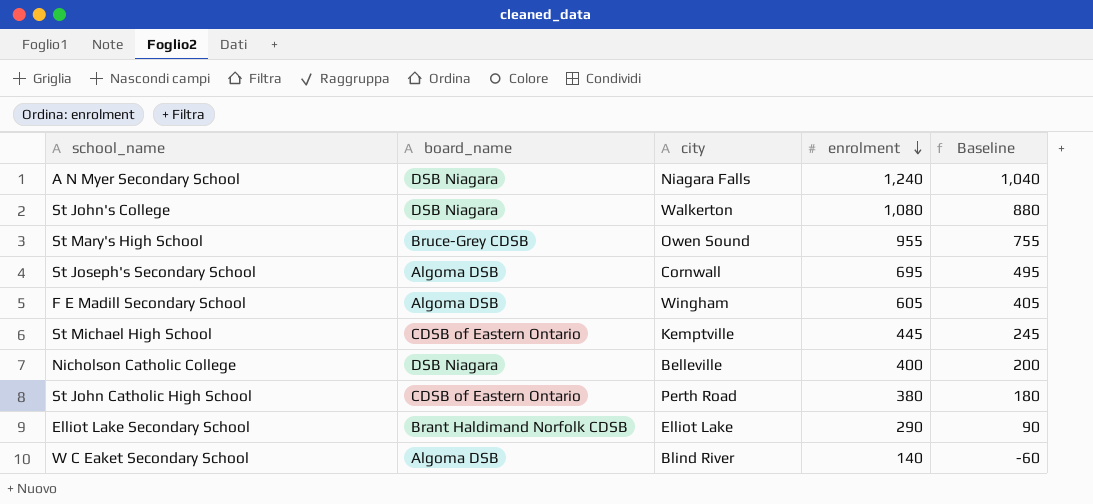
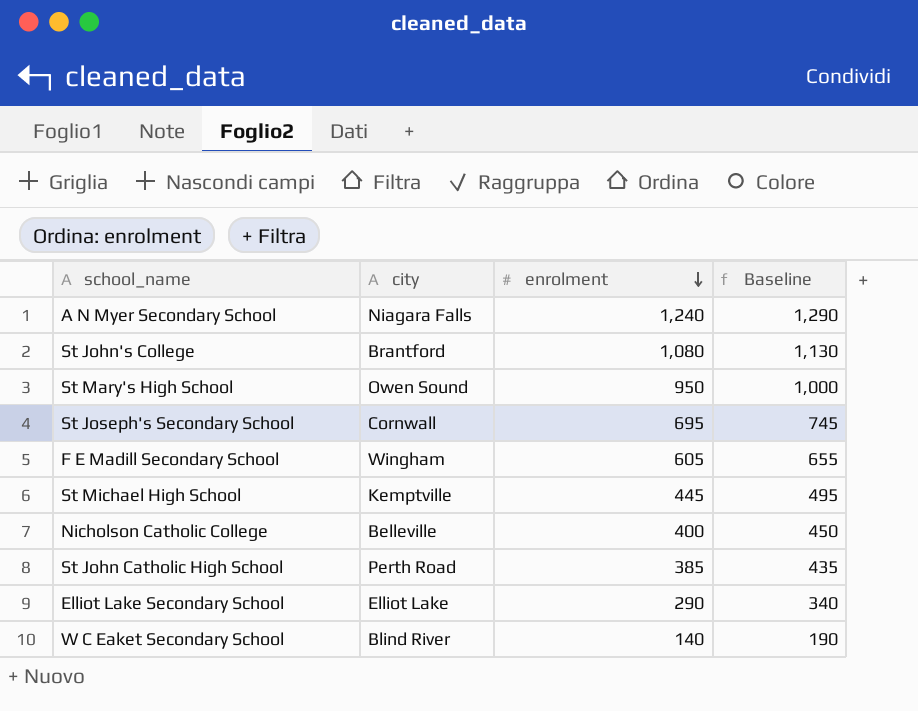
column board_name | position: 2 -> none
column Baseline | formula: [enrolment] - 200 -> [enrolment] + 50
St John's College | city: Walkerton -> Brantford
St Mary's High School | enrolment: 955 -> 950
St John Catholic High School | enrolment: 380 -> 385

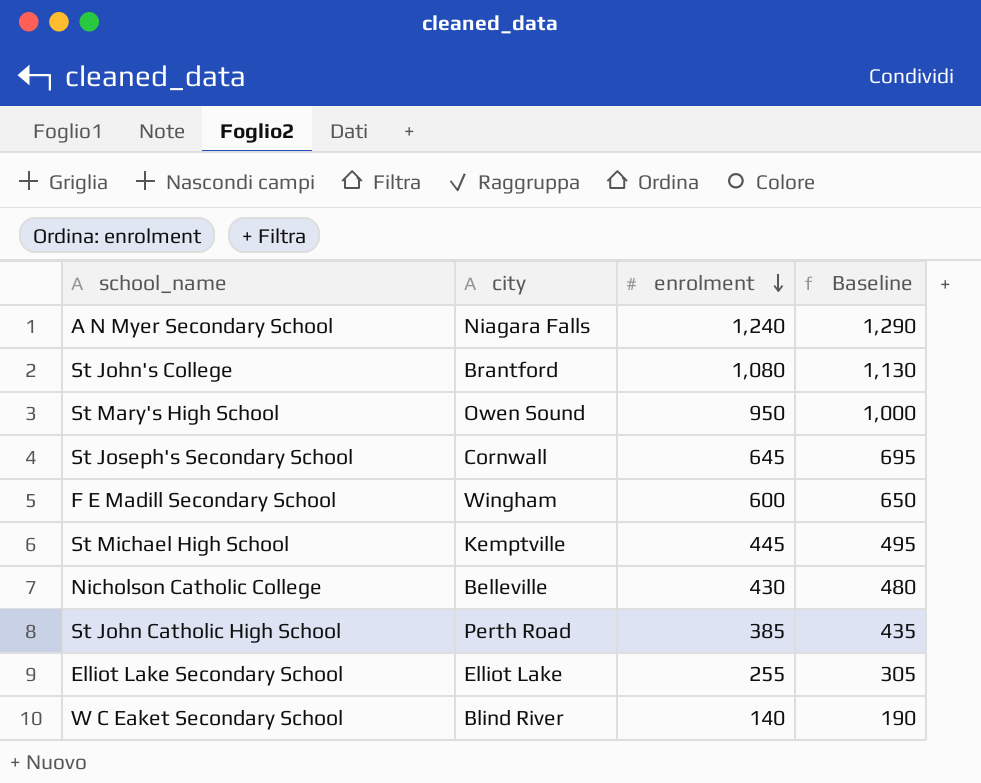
St Joseph's Secondary School | enrolment: 695 -> 645
St Joseph's Secondary School | Baseline: 745 -> 695
F E Madill Secondary School | enrolment: 605 -> 600
F E Madill Secondary School | Baseline: 655 -> 650
Nicholson Catholic College | enrolment: 400 -> 430
Nicholson Catholic College | Baseline: 450 -> 480
Elliot Lake Secondary School | enrolment: 290 -> 255
Elliot Lake Secondary School | Baseline: 340 -> 305

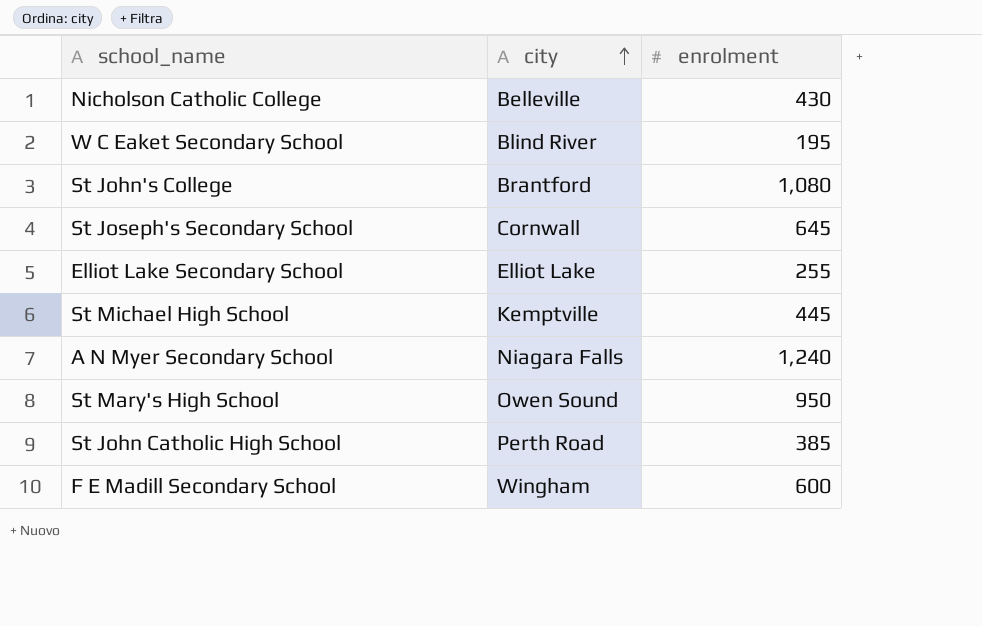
row order: enrolment descending -> city ascending
column Baseline | formula: [enrolment] + 50 -> none
W C Eaket Secondary School | enrolment: 140 -> 195

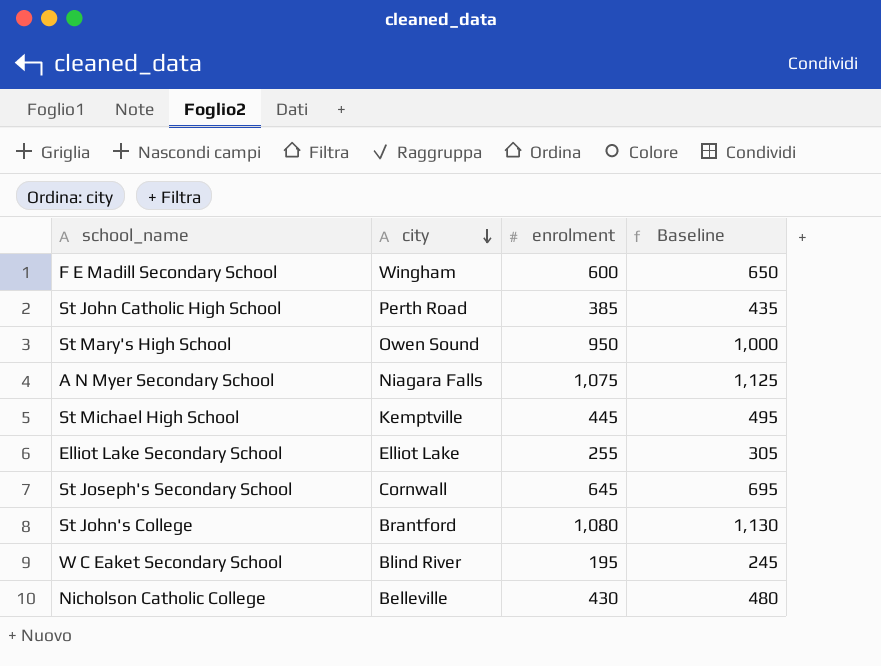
row order: city ascending -> city descending
column Baseline | formula: none -> [enrolment] + 50
A N Myer Secondary School | enrolment: 1,240 -> 1,075

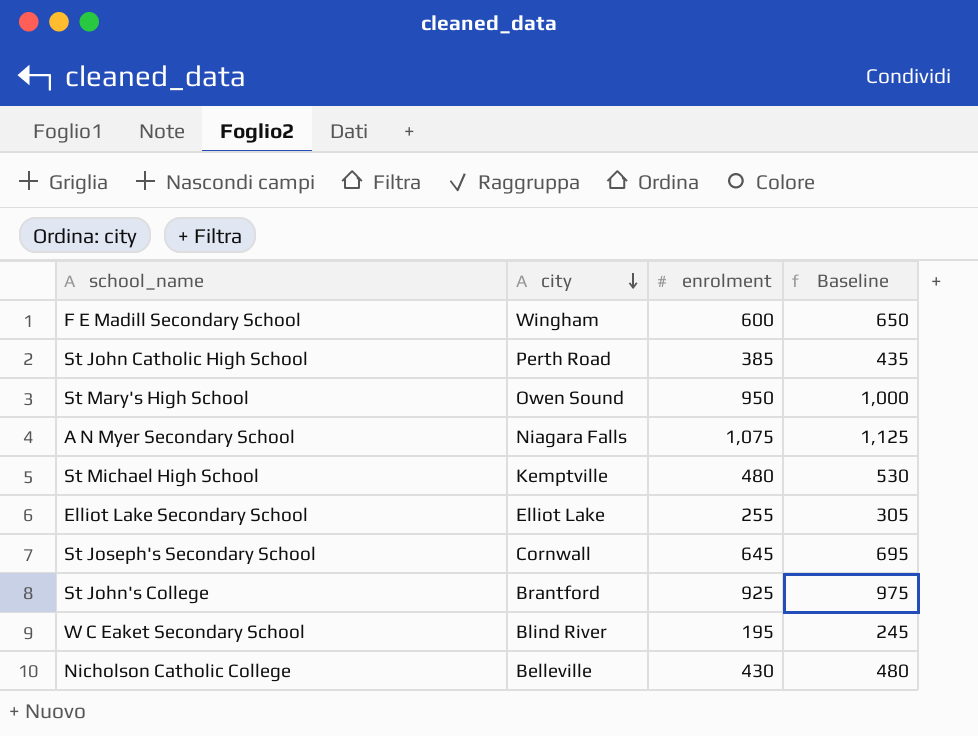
St Michael High School | enrolment: 445 -> 480
St Michael High School | Baseline: 495 -> 530
St John's College | enrolment: 1,080 -> 925
St John's College | Baseline: 1,130 -> 975

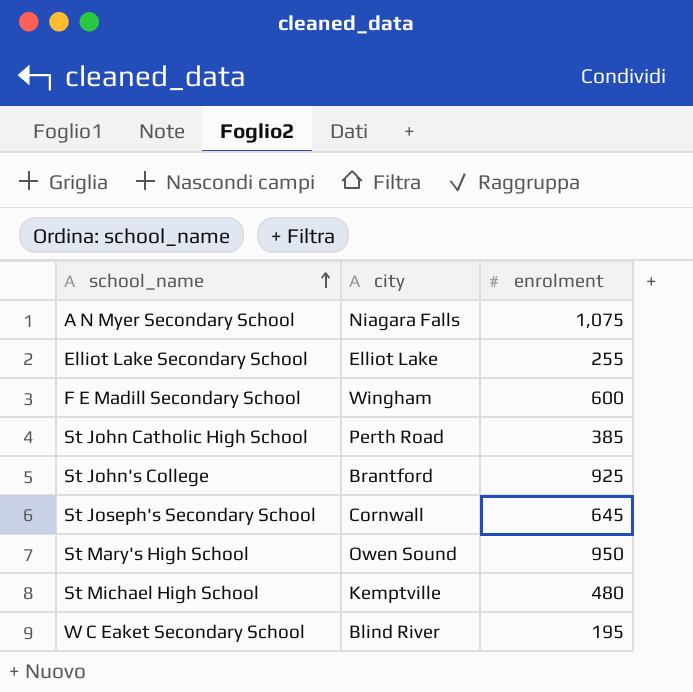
row order: city descending -> school_name ascending
column Baseline | formula: [enrolment] + 50 -> none
row Nicholson Catholic College: Belleville | 430 | 480 -> none

